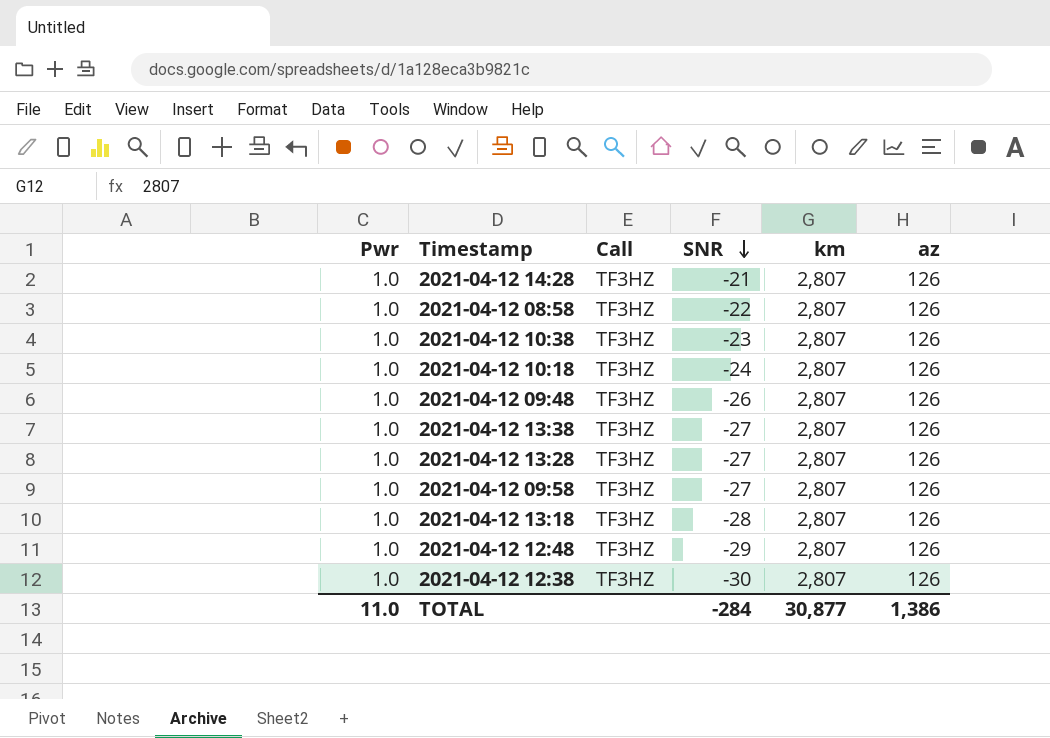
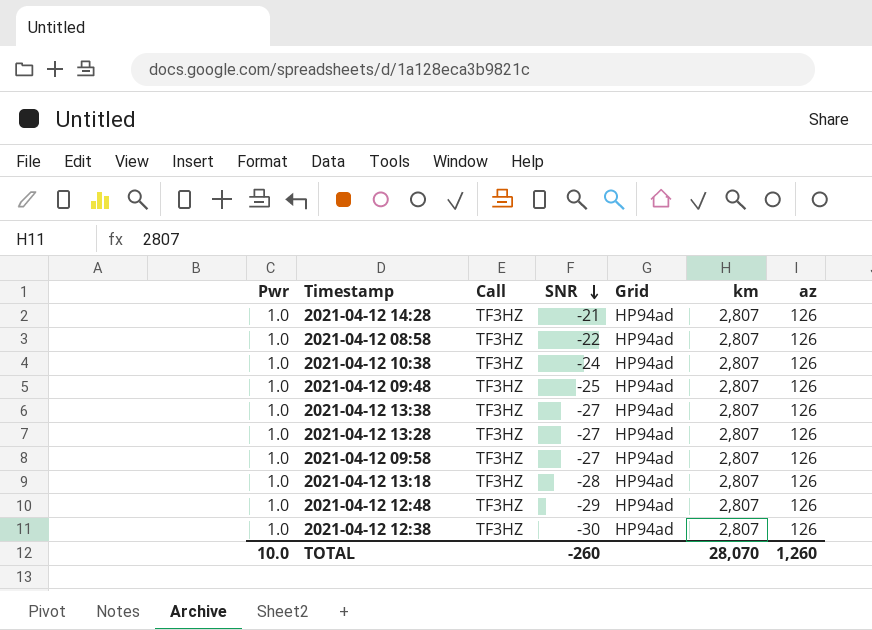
column Grid | position: none -> 5
row 2021-04-12 10:18: 1.0 | TF3HZ | -24 | 2,807 | 126 -> none
2021-04-12 10:38 | SNR: -23 -> -24
2021-04-12 09:48 | SNR: -26 -> -25
TOTAL | Pwr: 11.0 -> 10.0
TOTAL | SNR: -284 -> -260
TOTAL | km: 30,877 -> 28,070
TOTAL | az: 1,386 -> 1,260

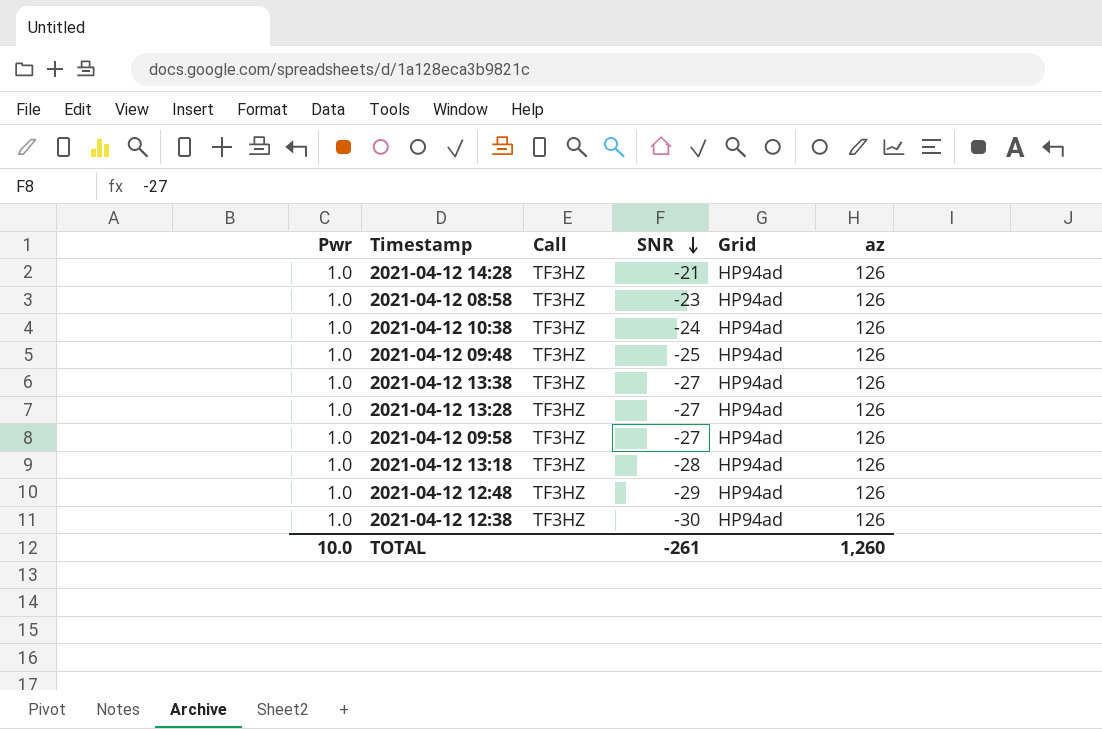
column km | position: 6 -> none
2021-04-12 08:58 | SNR: -22 -> -23
TOTAL | SNR: -260 -> -261

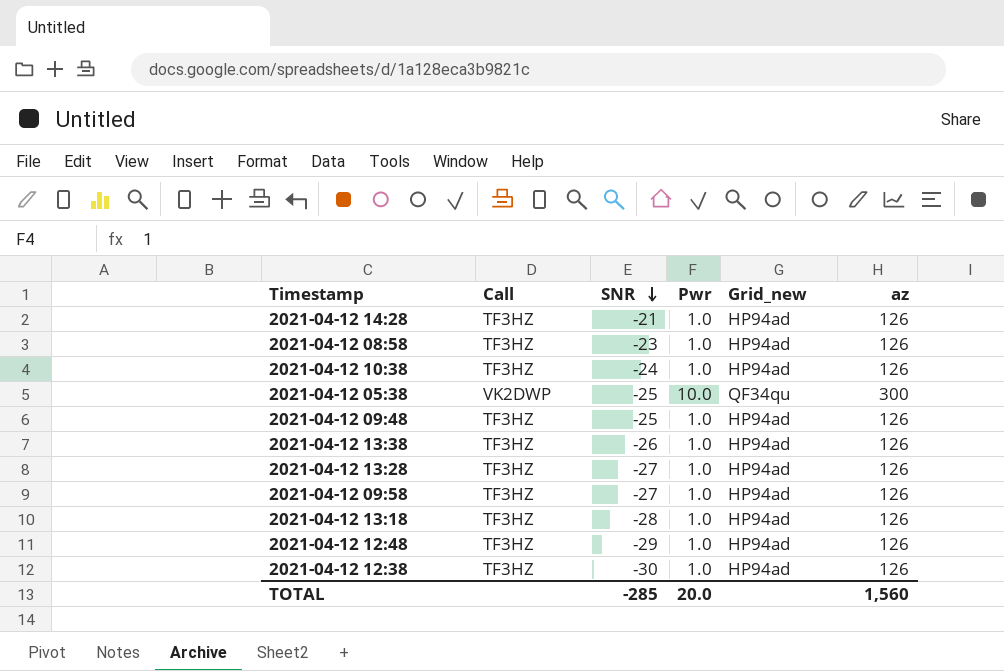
column Pwr | position: 1 -> 4
column name: Grid -> Grid_new
row 2021-04-12 05:38: none -> VK2DWP | -25 | 10.0 | QF34qu | 300
2021-04-12 13:38 | SNR: -27 -> -26
TOTAL | SNR: -261 -> -285
TOTAL | Pwr: 10.0 -> 20.0
TOTAL | az: 1,260 -> 1,560

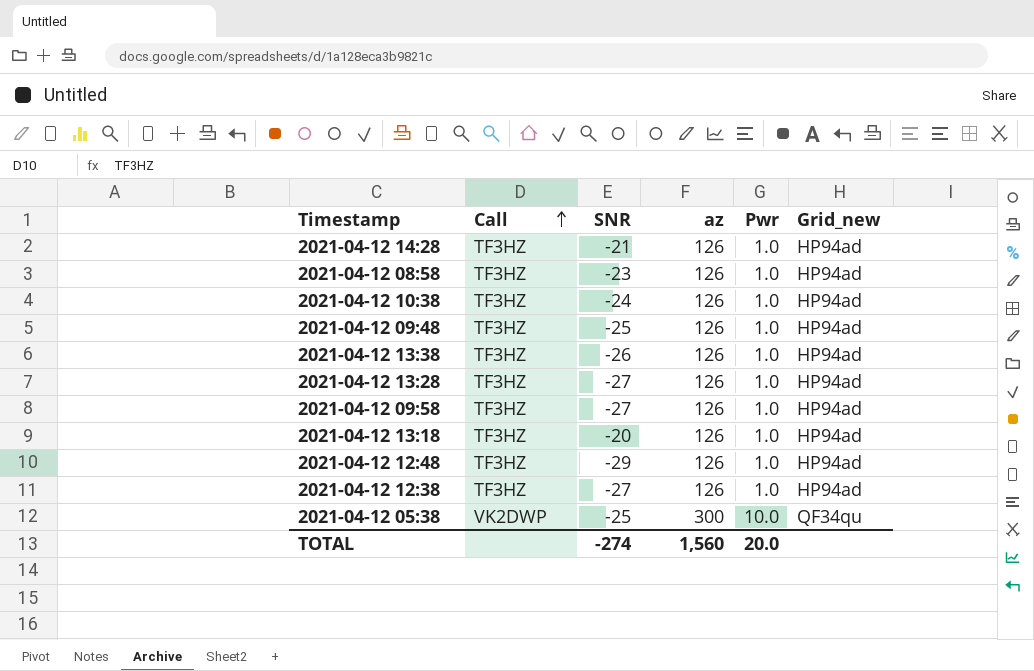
row order: SNR descending -> Call ascending
column az | position: 6 -> 4
2021-04-12 13:18 | SNR: -28 -> -20
2021-04-12 12:38 | SNR: -30 -> -27
TOTAL | SNR: -285 -> -274

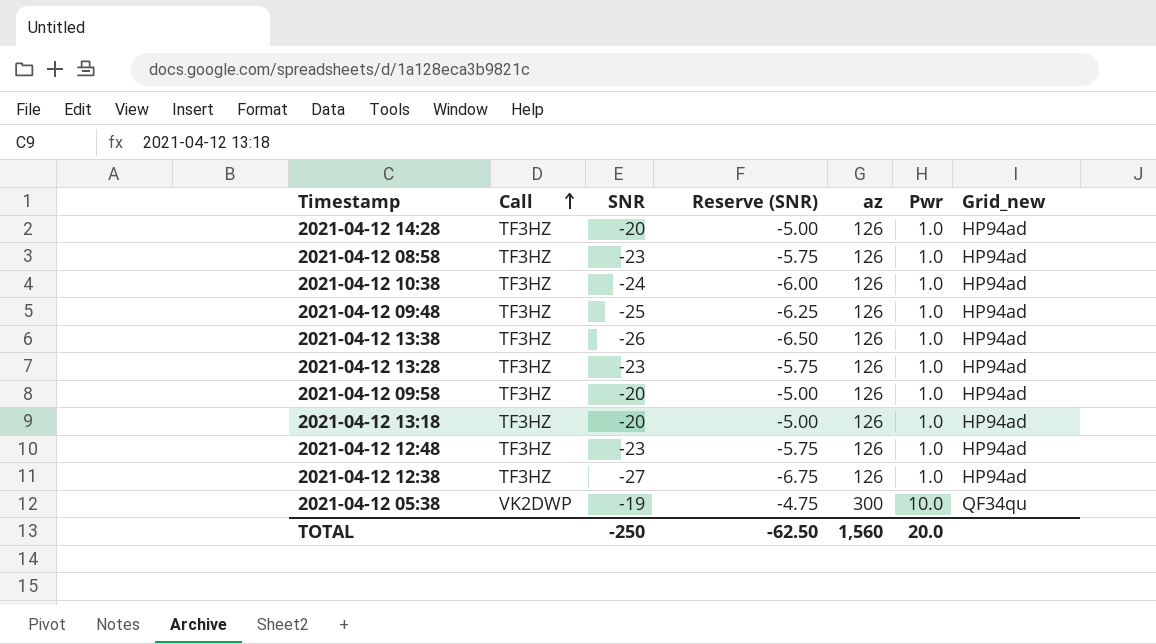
column Reserve (SNR) | formula: none -> [SNR] * 0.25
2021-04-12 14:28 | SNR: -21 -> -20
2021-04-12 13:28 | SNR: -27 -> -23
2021-04-12 09:58 | SNR: -27 -> -20
2021-04-12 12:48 | SNR: -29 -> -23
2021-04-12 05:38 | SNR: -25 -> -19
TOTAL | SNR: -274 -> -250

